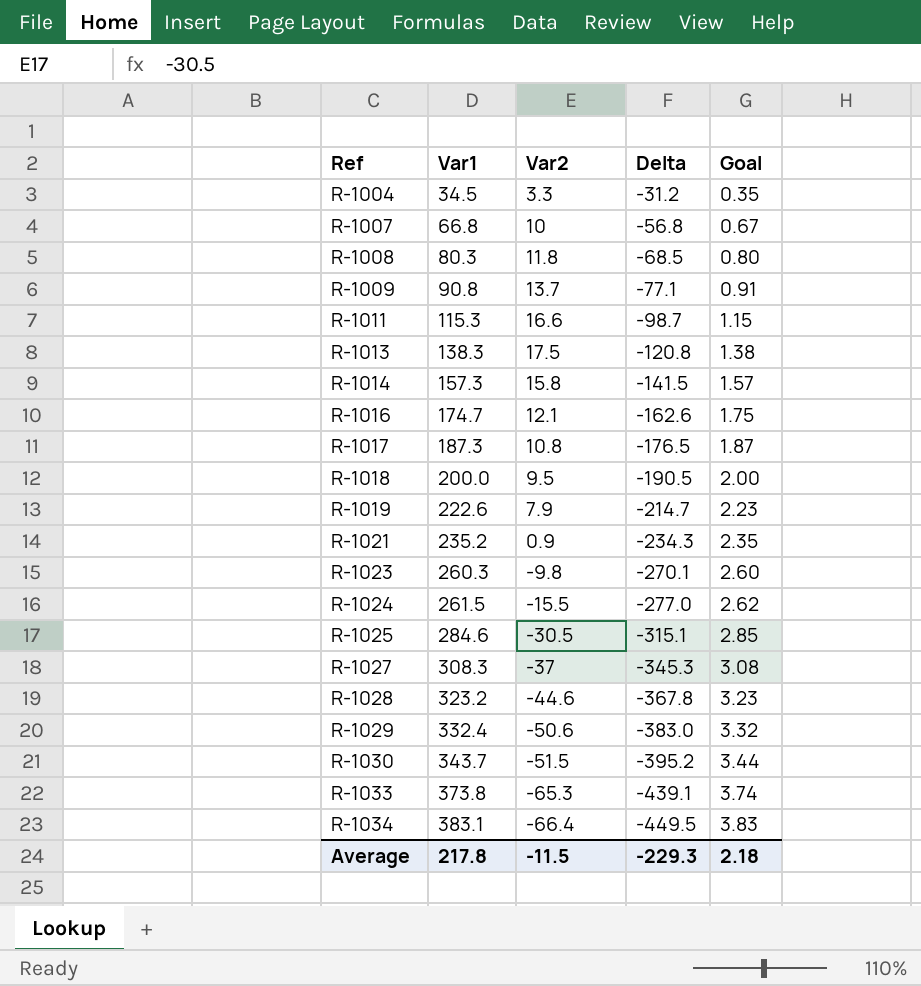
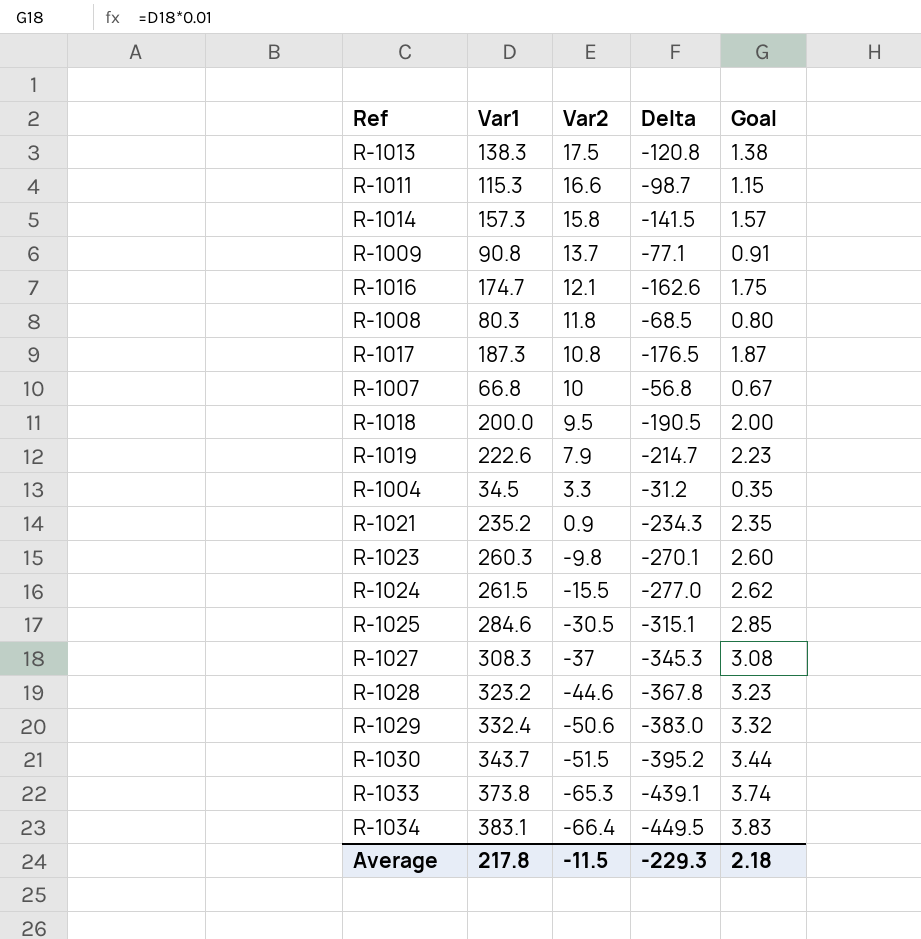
row order: Ref ascending -> Var2 descending

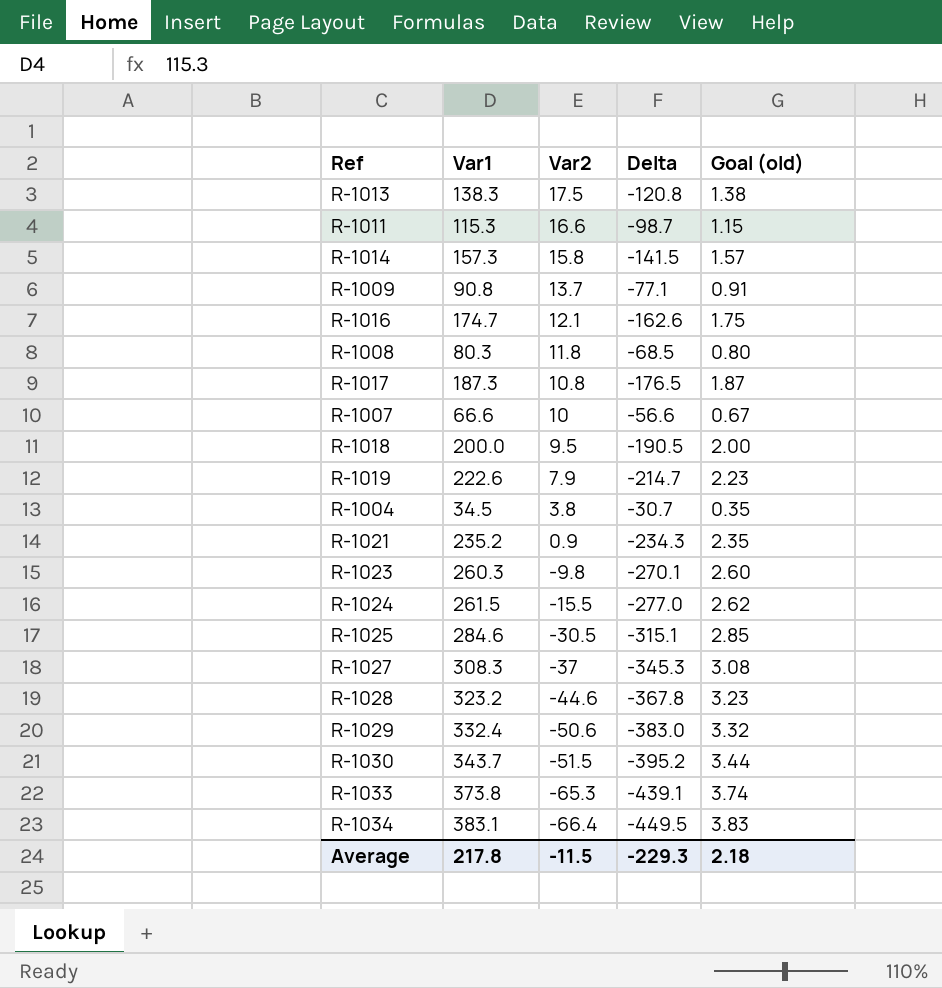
column name: Goal -> Goal (old)
R-1007 | Var1: 66.8 -> 66.6
R-1007 | Delta: -56.8 -> -56.6
R-1004 | Var2: 3.3 -> 3.8
R-1004 | Delta: -31.2 -> -30.7

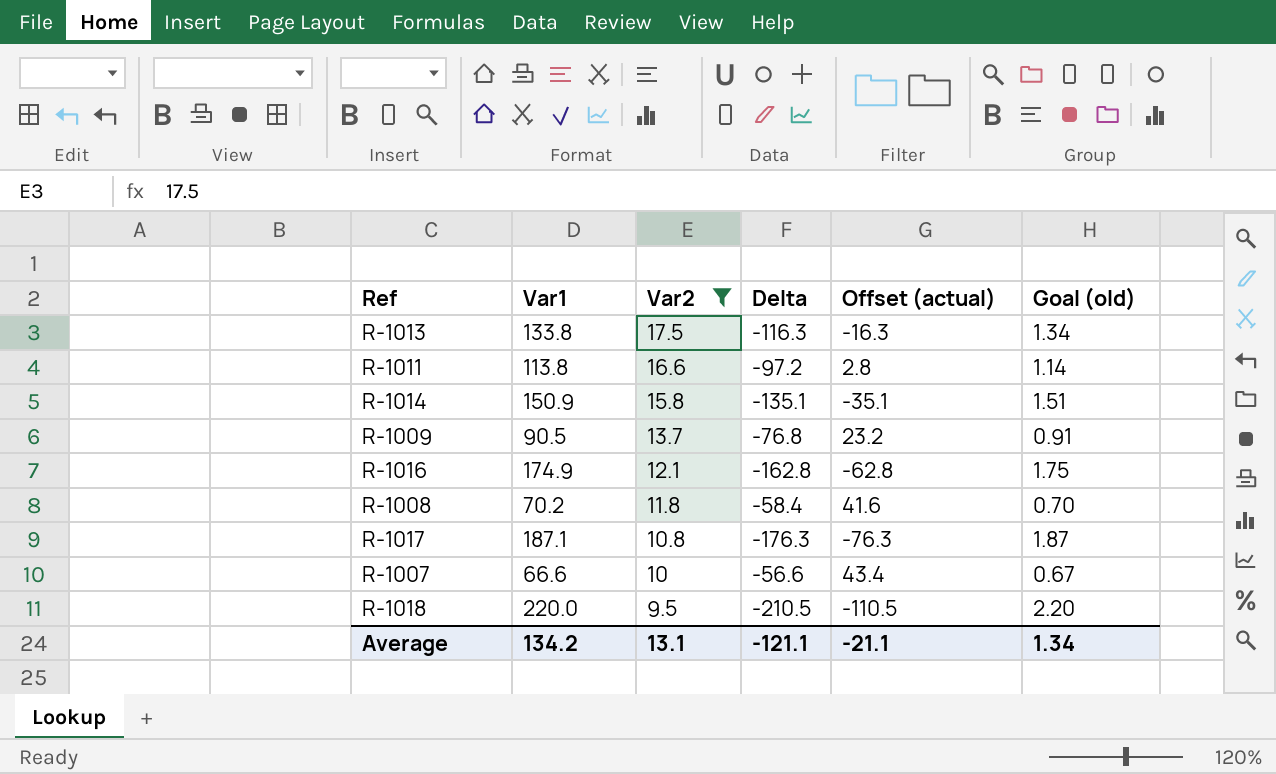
filter: none -> Var2 >= 9.5
column Offset (actual) | formula: none -> [Delta] + 100
R-1013 | Var1: 138.3 -> 133.8
R-1013 | Delta: -120.8 -> -116.3
R-1013 | Goal (old): 1.38 -> 1.34
R-1011 | Var1: 115.3 -> 113.8
R-1011 | Delta: -98.7 -> -97.2
R-1011 | Goal (old): 1.15 -> 1.14
R-1014 | Var1: 157.3 -> 150.9
R-1014 | Delta: -141.5 -> -135.1
R-1014 | Goal (old): 1.57 -> 1.51
R-1009 | Var1: 90.8 -> 90.5
R-1009 | Delta: -77.1 -> -76.8
R-1016 | Var1: 174.7 -> 174.9
R-1016 | Delta: -162.6 -> -162.8
R-1008 | Var1: 80.3 -> 70.2
R-1008 | Delta: -68.5 -> -58.4
R-1008 | Goal (old): 0.80 -> 0.70
R-1017 | Var1: 187.3 -> 187.1
R-1017 | Delta: -176.5 -> -176.3
R-1018 | Var1: 200.0 -> 220.0
R-1018 | Delta: -190.5 -> -210.5
R-1018 | Goal (old): 2.00 -> 2.20
Average | Var1: 217.8 -> 134.2
Average | Var2: -11.5 -> 13.1
Average | Delta: -229.3 -> -121.1
Average | Goal (old): 2.18 -> 1.34

